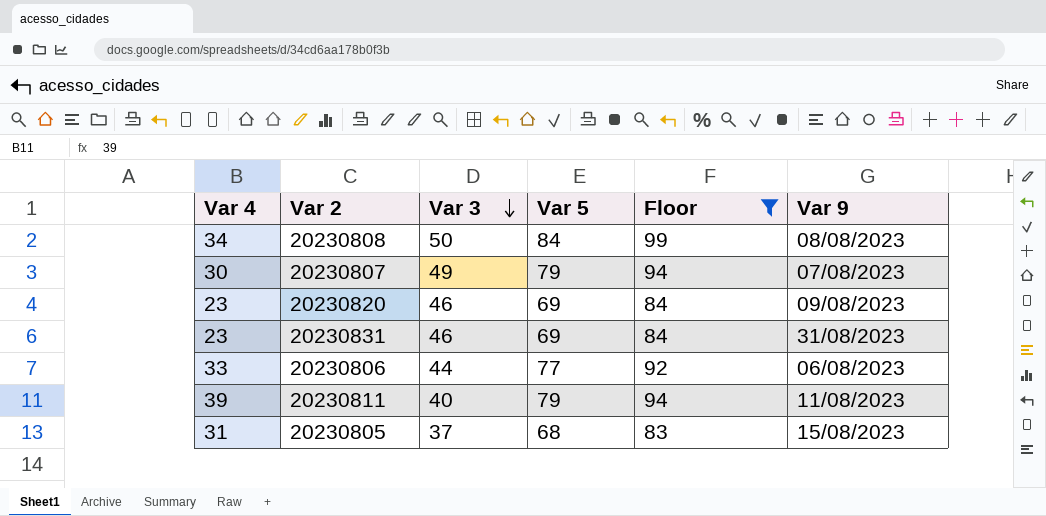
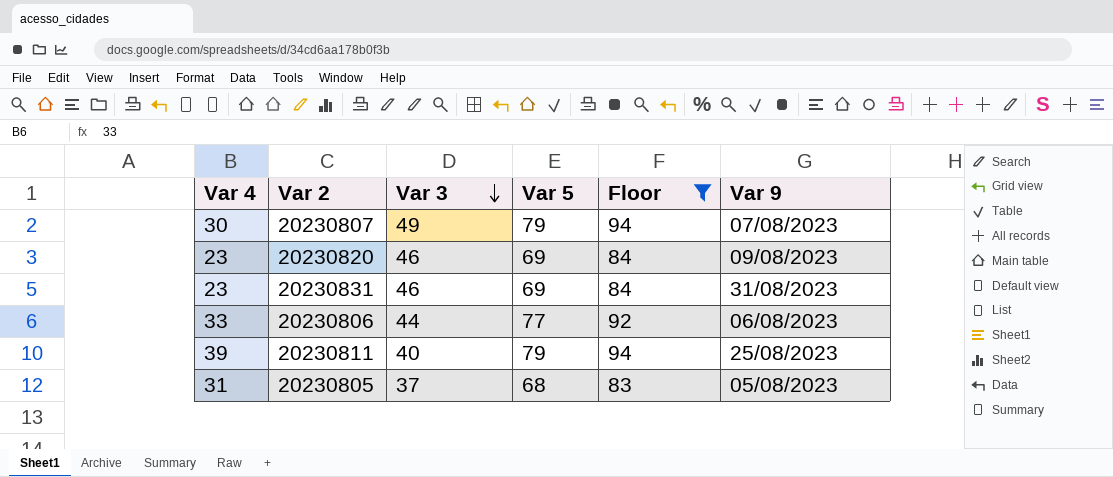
row 20230808: 34 | 50 | 84 | 99 | 08/08/2023 -> none
20230811 | Var 9: 11/08/2023 -> 25/08/2023
20230805 | Var 9: 15/08/2023 -> 05/08/2023

